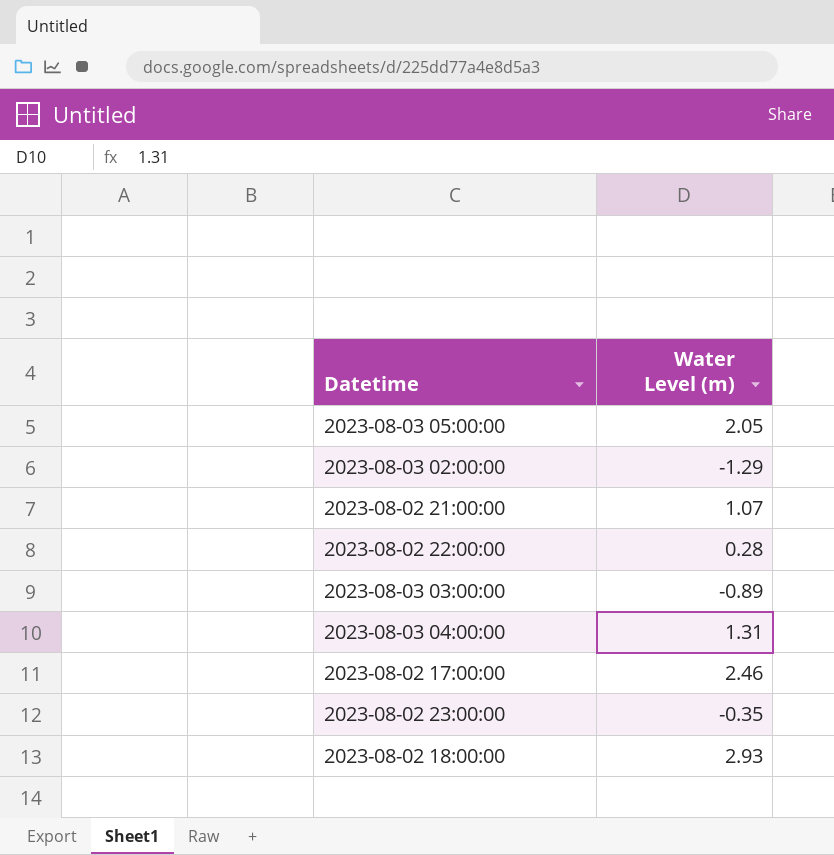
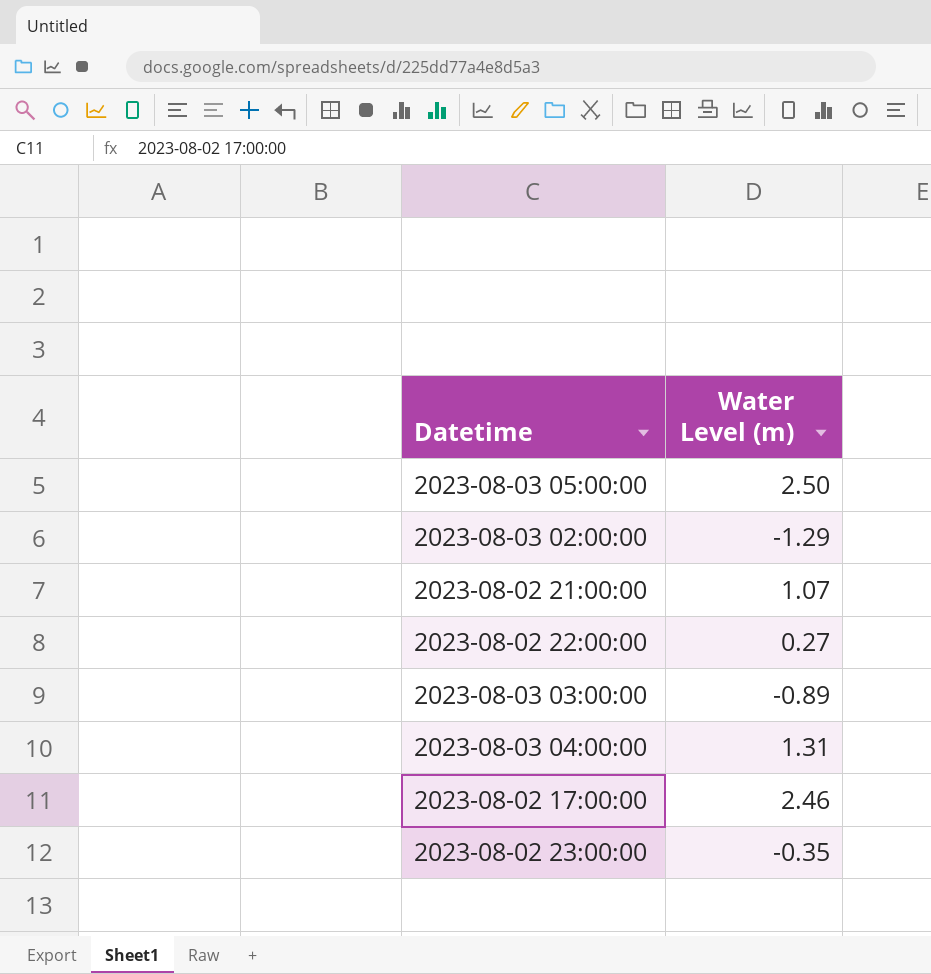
row 2023-08-02 18:00:00: 2.93 -> none
2023-08-03 05:00:00 | Water Level (m): 2.05 -> 2.50
2023-08-02 22:00:00 | Water Level (m): 0.28 -> 0.27

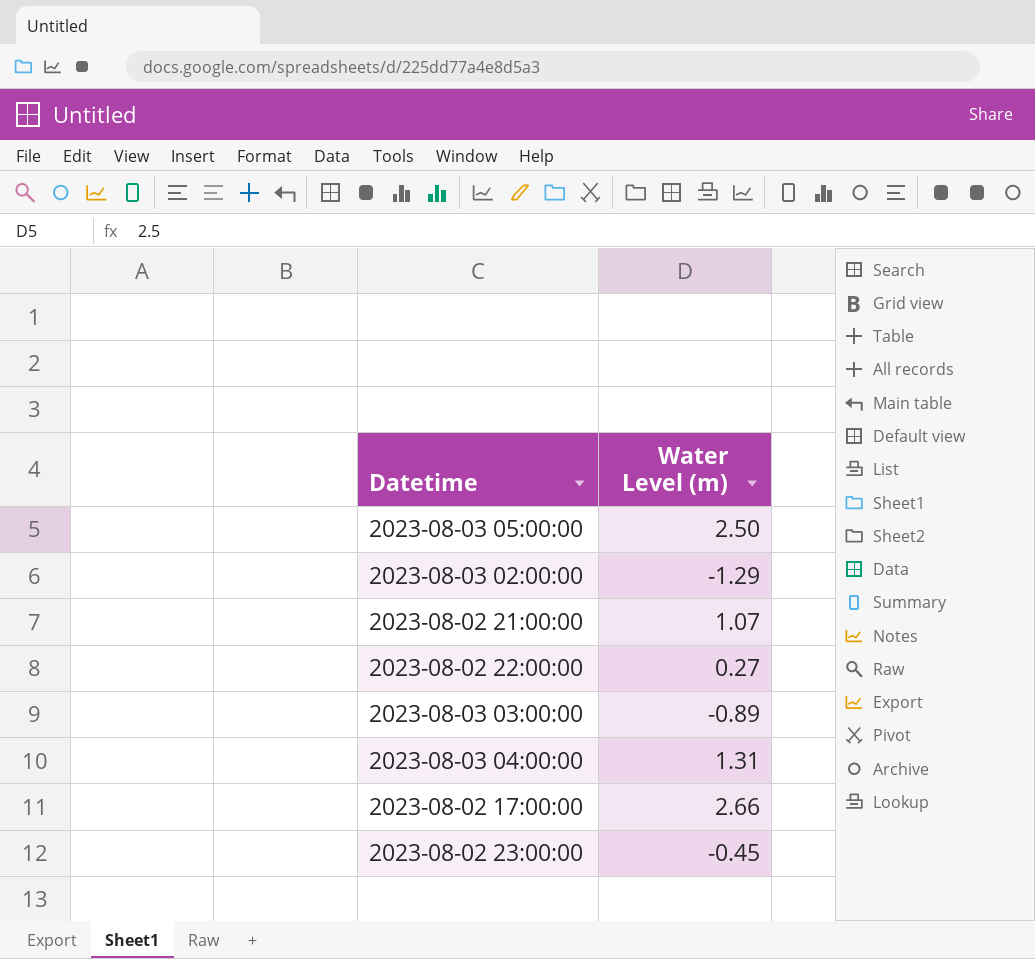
2023-08-02 17:00:00 | Water Level (m): 2.46 -> 2.66
2023-08-02 23:00:00 | Water Level (m): -0.35 -> -0.45

